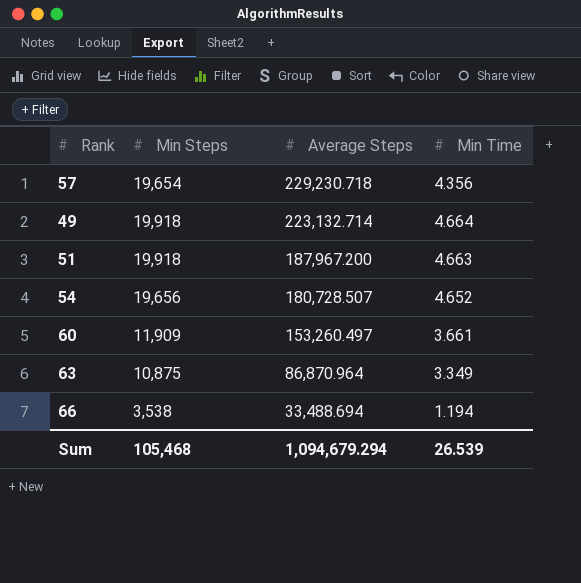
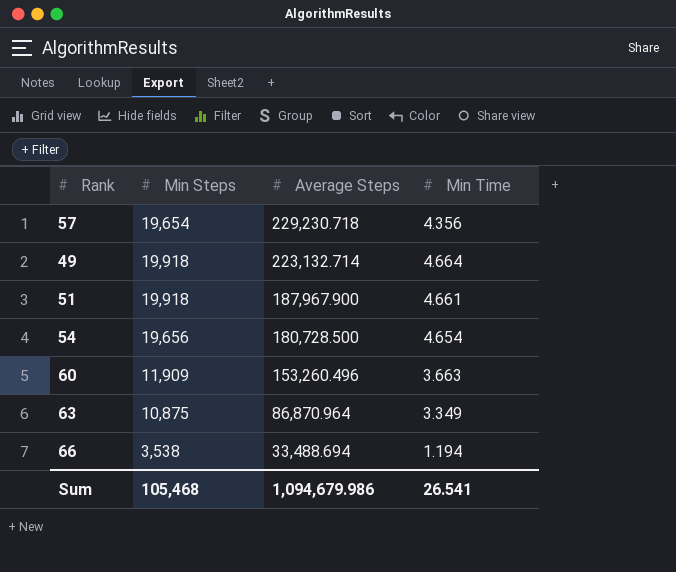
51 | Average Steps: 187,967.200 -> 187,967.900
51 | Min Time: 4.663 -> 4.661
54 | Average Steps: 180,728.507 -> 180,728.500
54 | Min Time: 4.652 -> 4.654
60 | Average Steps: 153,260.497 -> 153,260.496
60 | Min Time: 3.661 -> 3.663
Sum | Average Steps: 1,094,679.294 -> 1,094,679.986
Sum | Min Time: 26.539 -> 26.541

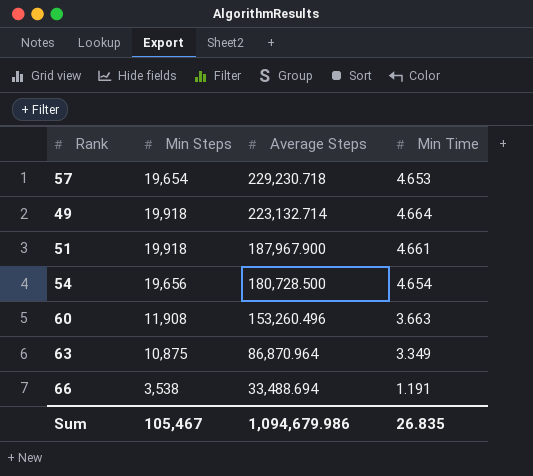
57 | Min Time: 4.356 -> 4.653
60 | Min Steps: 11,909 -> 11,908
66 | Min Time: 1.194 -> 1.191
Sum | Min Steps: 105,468 -> 105,467
Sum | Min Time: 26.541 -> 26.835

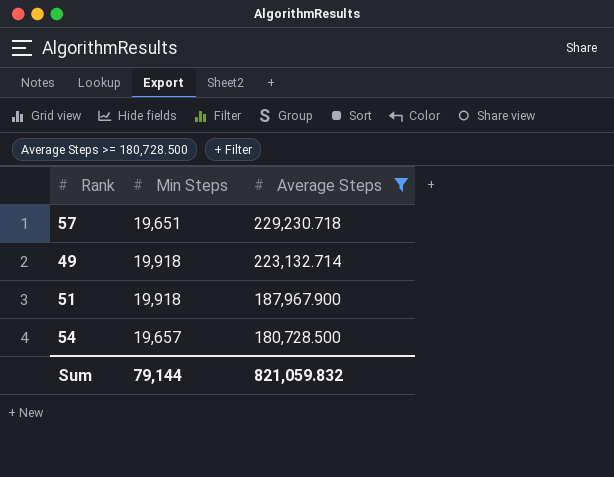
filter: none -> Average Steps >= 180,728.500
column Min Time | position: 4 -> none
57 | Min Steps: 19,654 -> 19,651
54 | Min Steps: 19,656 -> 19,657
Sum | Min Steps: 105,467 -> 79,144
Sum | Average Steps: 1,094,679.986 -> 821,059.832

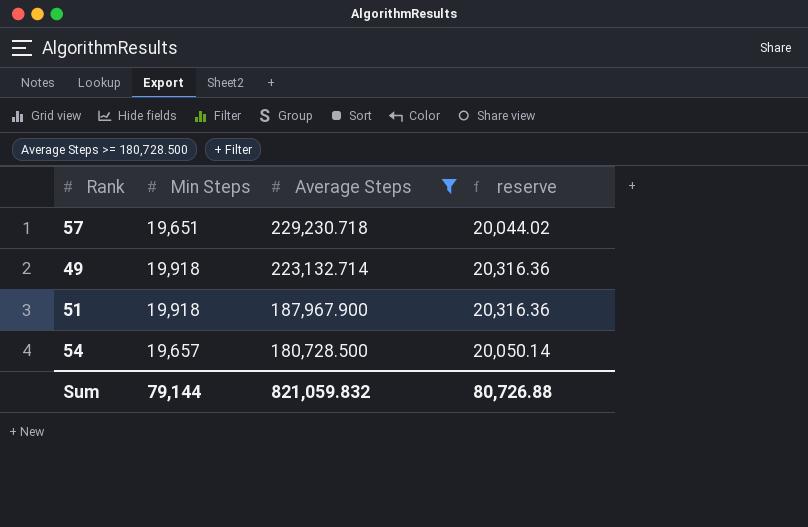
column reserve | formula: none -> [Min Steps] * 1.02

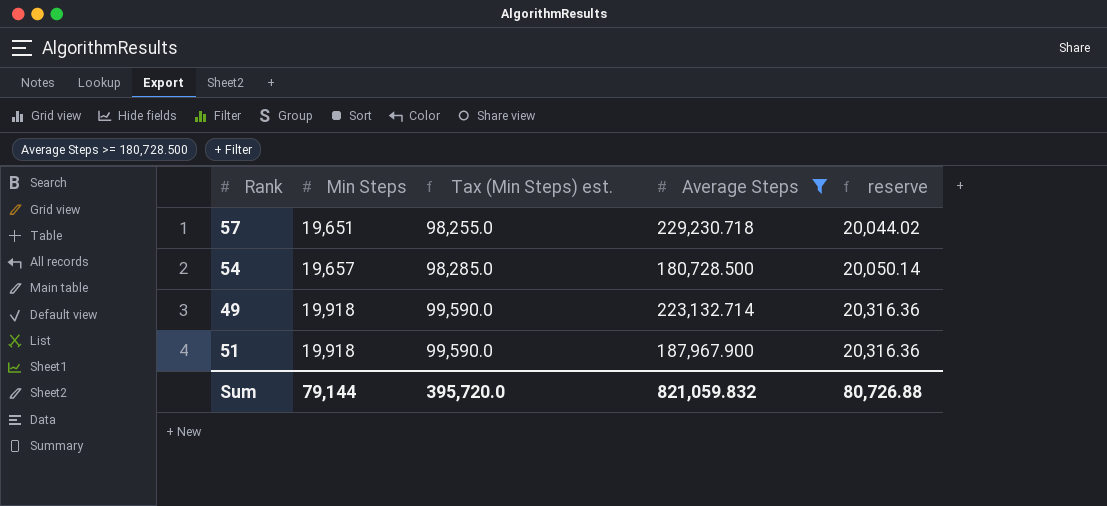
row order: Average Steps descending -> Min Steps ascending
column Tax (Min Steps) est. | formula: none -> [Min Steps] * 5

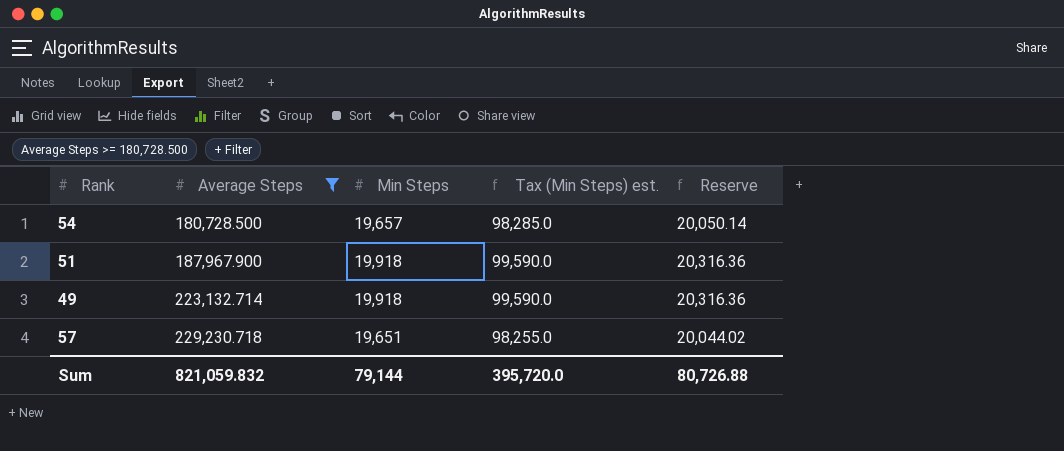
row order: Min Steps ascending -> Average Steps ascending
column Average Steps | position: 4 -> 2
column name: reserve -> Reserve

